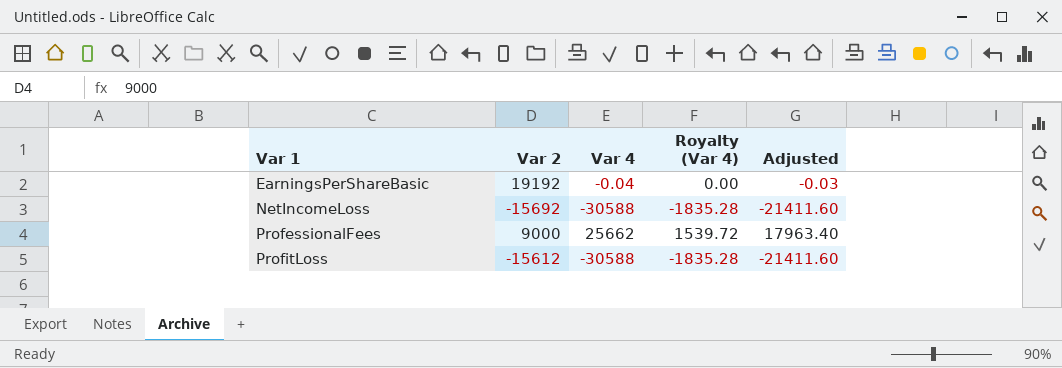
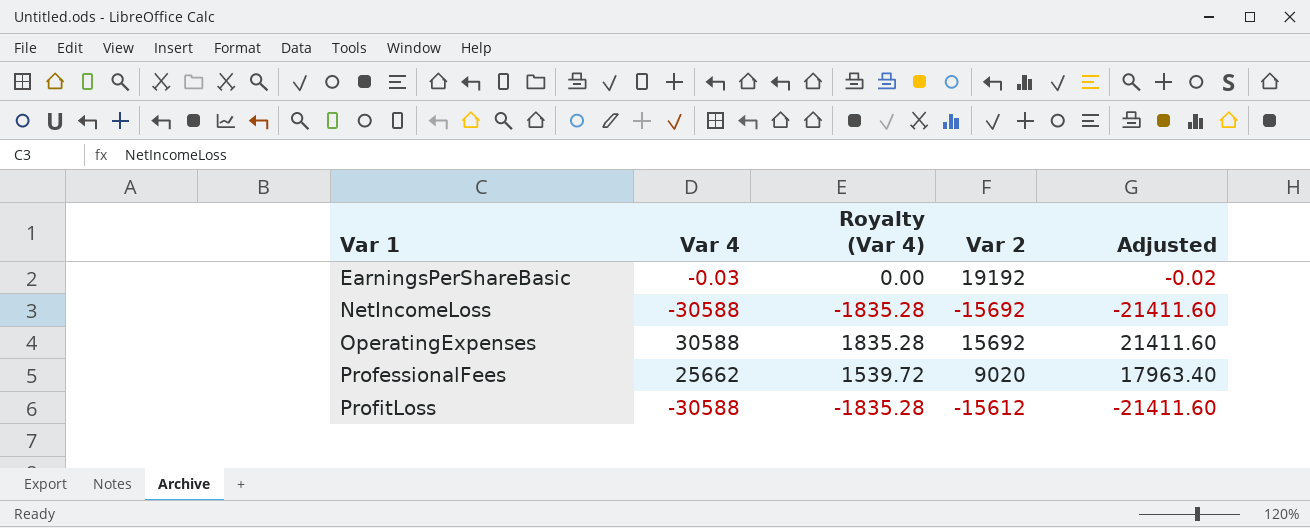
column Var 2 | position: 2 -> 4
EarningsPerShareBasic | Var 4: -0.04 -> -0.03
EarningsPerShareBasic | Adjusted: -0.03 -> -0.02
row OperatingExpenses: none -> 30588 | 1835.28 | 15692 | 21411.60
ProfessionalFees | Var 2: 9000 -> 9020

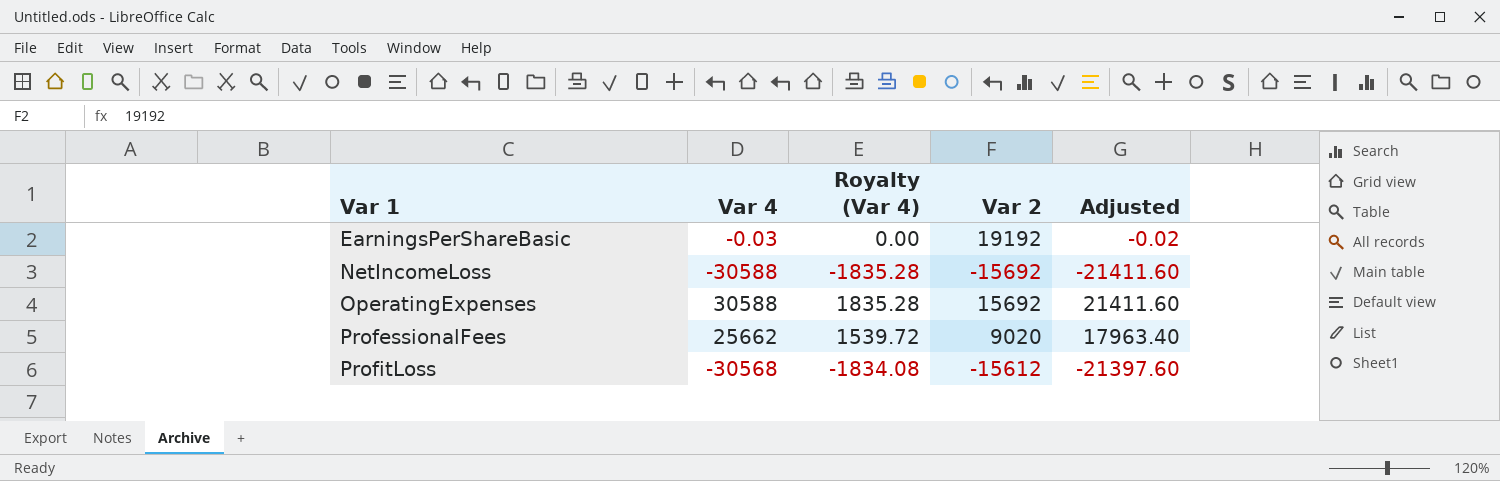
ProfitLoss | Var 4: -30588 -> -30568
ProfitLoss | Royalty (Var 4): -1835.28 -> -1834.08
ProfitLoss | Adjusted: -21411.60 -> -21397.60

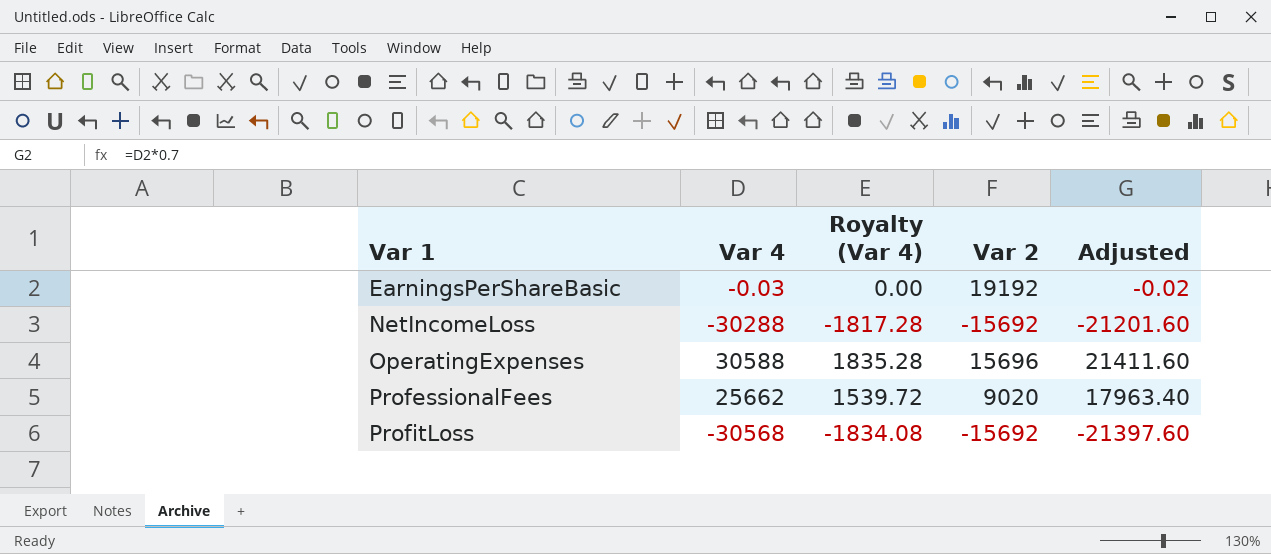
NetIncomeLoss | Var 4: -30588 -> -30288
NetIncomeLoss | Royalty (Var 4): -1835.28 -> -1817.28
NetIncomeLoss | Adjusted: -21411.60 -> -21201.60
OperatingExpenses | Var 2: 15692 -> 15696
ProfitLoss | Var 2: -15612 -> -15692

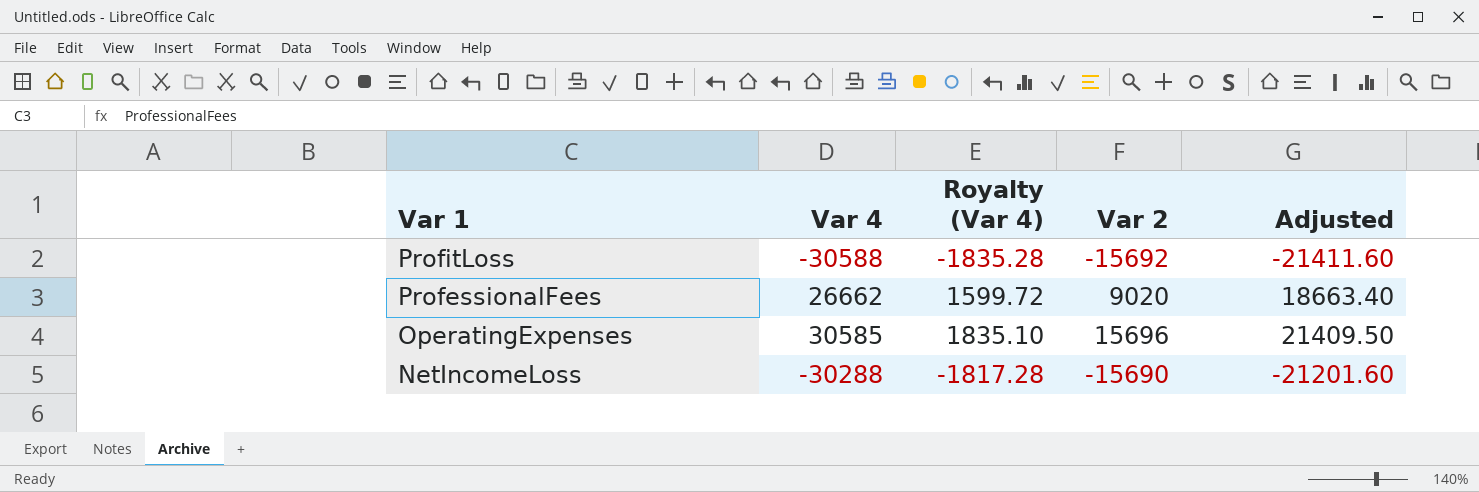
row order: Var 1 ascending -> Var 1 descending
row EarningsPerShareBasic: -0.03 | 0.00 | 19192 | -0.02 -> none
ProfitLoss | Var 4: -30568 -> -30588
ProfitLoss | Royalty (Var 4): -1834.08 -> -1835.28
ProfitLoss | Adjusted: -21397.60 -> -21411.60
ProfessionalFees | Var 4: 25662 -> 26662
ProfessionalFees | Royalty (Var 4): 1539.72 -> 1599.72
ProfessionalFees | Adjusted: 17963.40 -> 18663.40
OperatingExpenses | Var 4: 30588 -> 30585
OperatingExpenses | Royalty (Var 4): 1835.28 -> 1835.10
OperatingExpenses | Adjusted: 21411.60 -> 21409.50
NetIncomeLoss | Var 2: -15692 -> -15690

